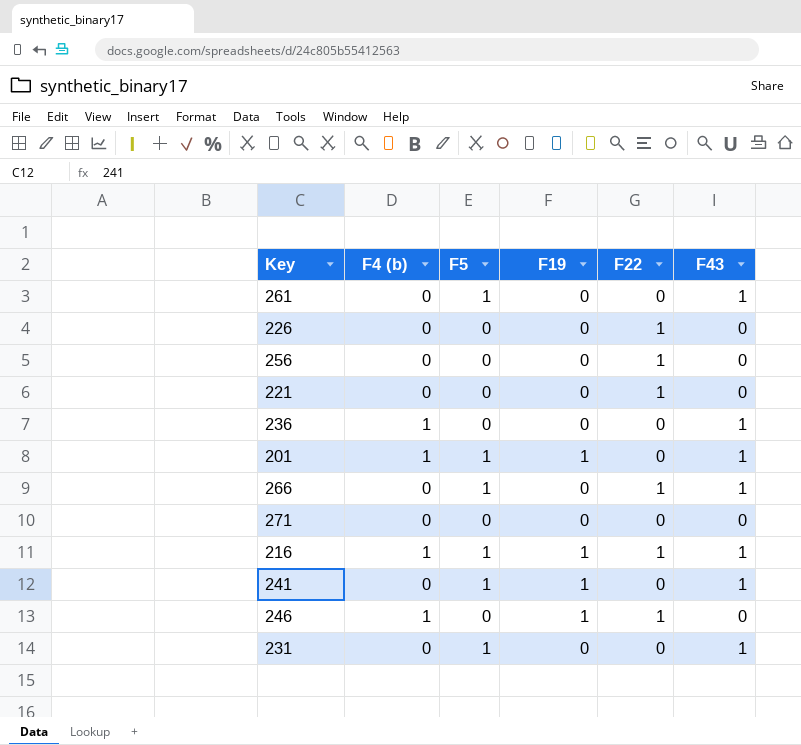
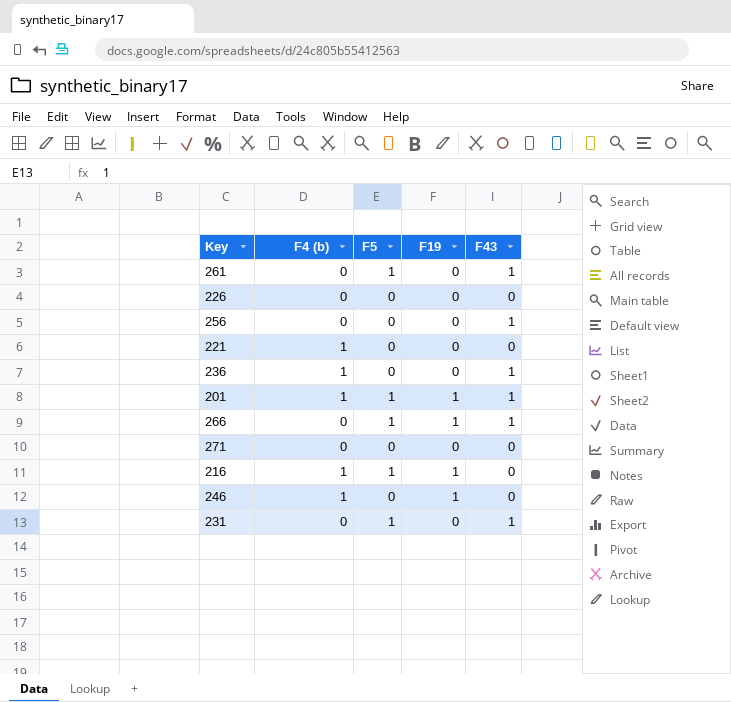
column F22 | position: 5 -> none
row 241: 0 | 1 | 1 | 0 | 1 -> none
256 | F43: 0 -> 1
221 | F4 (b): 0 -> 1
266 | F19: 0 -> 1
216 | F43: 1 -> 0

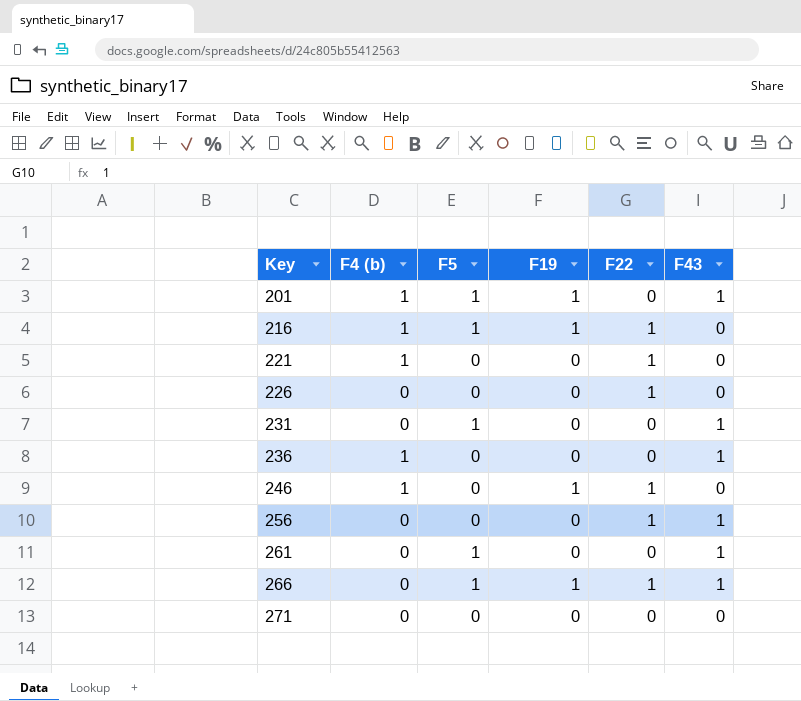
row order: none -> Key ascending
column F22 | position: none -> 5

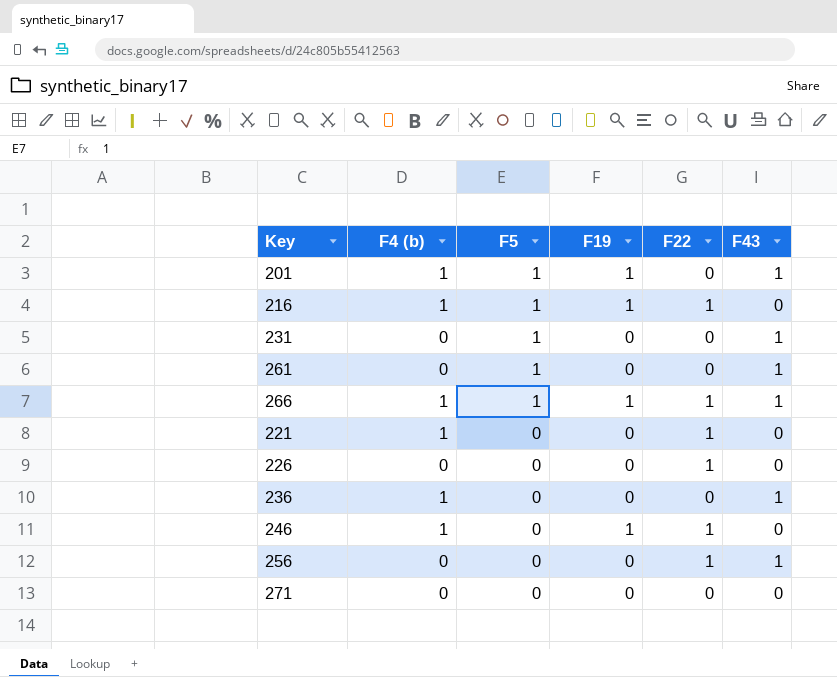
row order: Key ascending -> F5 descending
266 | F4 (b): 0 -> 1

